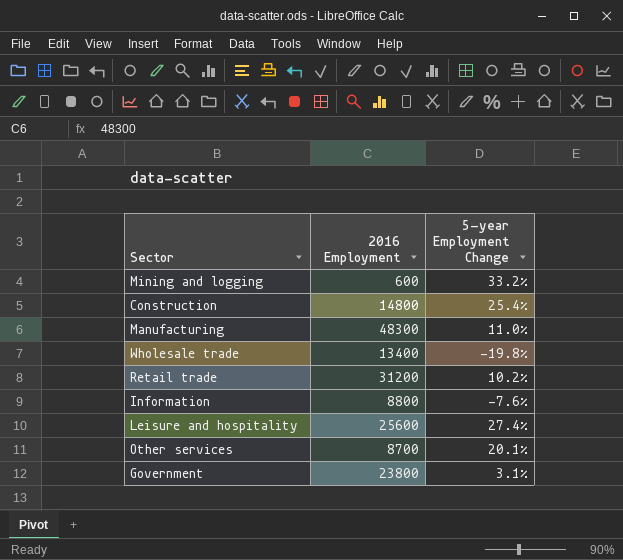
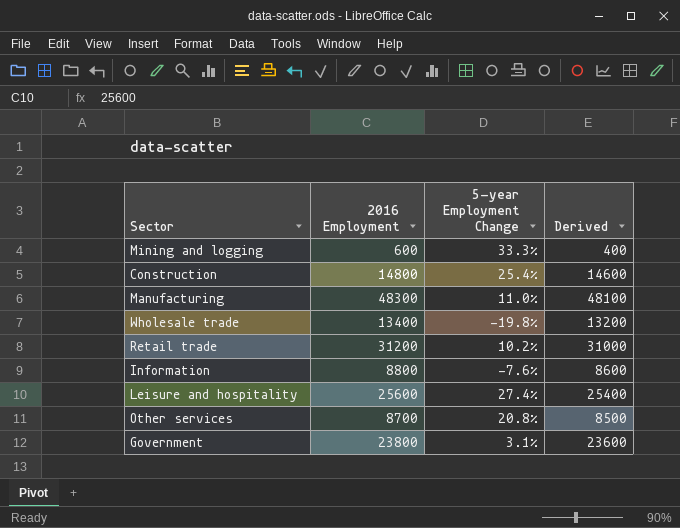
column Derived | formula: none -> [2016 Employment] - 200
Mining and logging | 5-year Employment Change: 33.2% -> 33.3%
Other services | 5-year Employment Change: 20.1% -> 20.8%

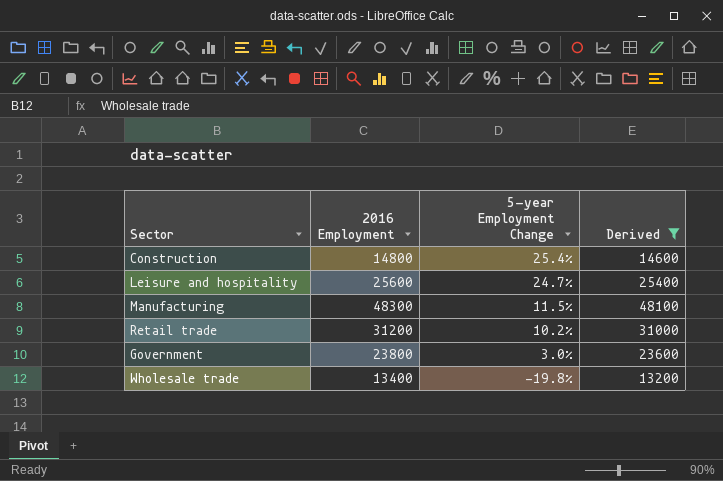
filter: none -> Derived >= 13200
row order: none -> 5-year Employment Change descending
Leisure and hospitality | 5-year Employment Change: 27.4% -> 24.7%
Manufacturing | 5-year Employment Change: 11.0% -> 11.5%
Government | 5-year Employment Change: 3.1% -> 3.0%

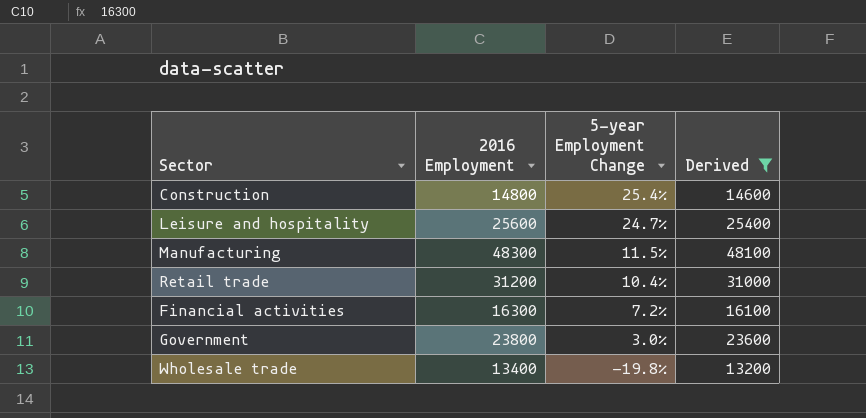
Retail trade | 5-year Employment Change: 10.2% -> 10.4%
row Financial activities: none -> 16300 | 7.2% | 16100

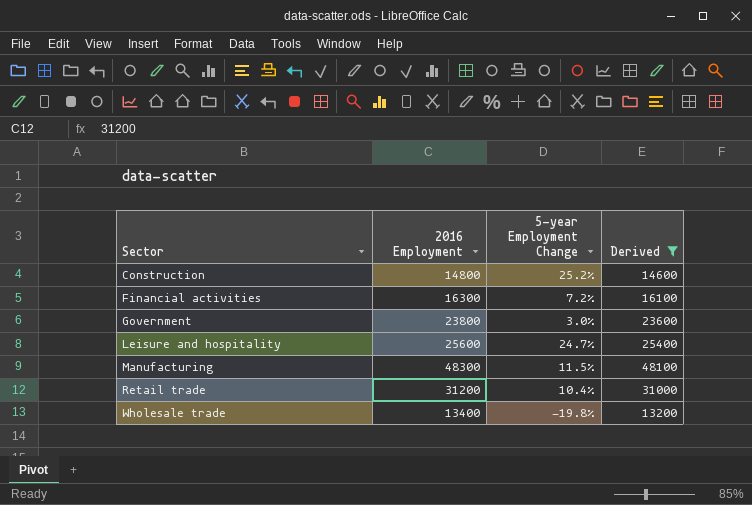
row order: 5-year Employment Change descending -> Sector ascending
Construction | 5-year Employment Change: 25.4% -> 25.2%

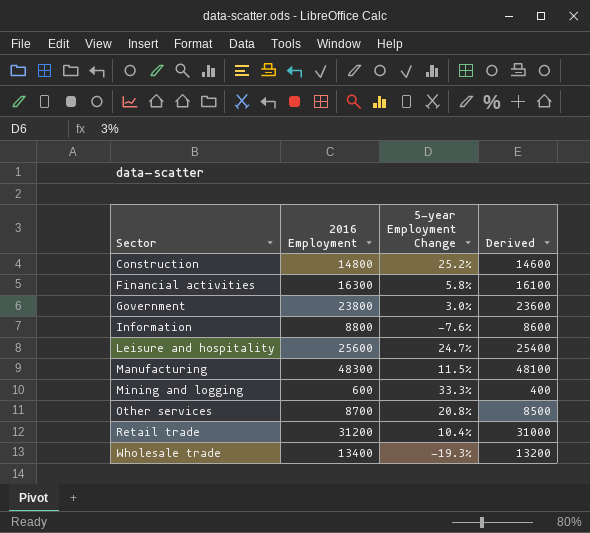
filter: Derived >= 13200 -> none
Financial activities | 5-year Employment Change: 7.2% -> 5.8%
Wholesale trade | 5-year Employment Change: -19.8% -> -19.3%

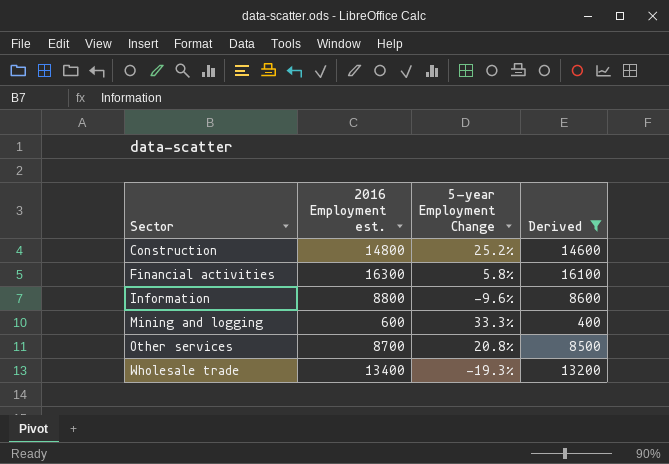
filter: none -> Derived <= 16100
column name: 2016 Employment -> 2016 Employment est.
Information | 5-year Employment Change: -7.6% -> -9.6%

